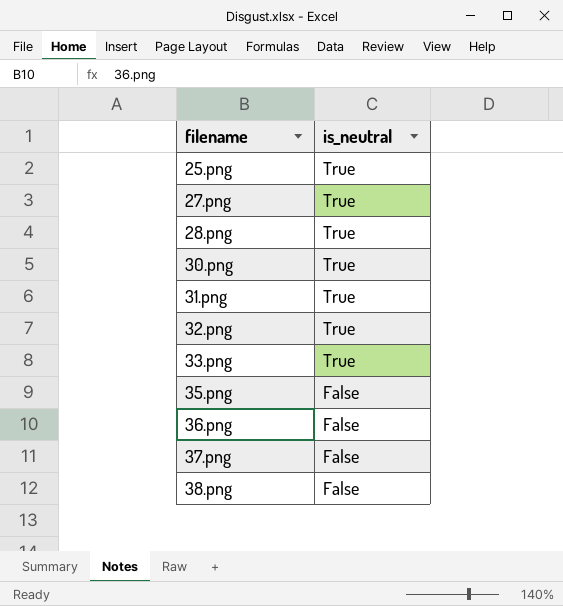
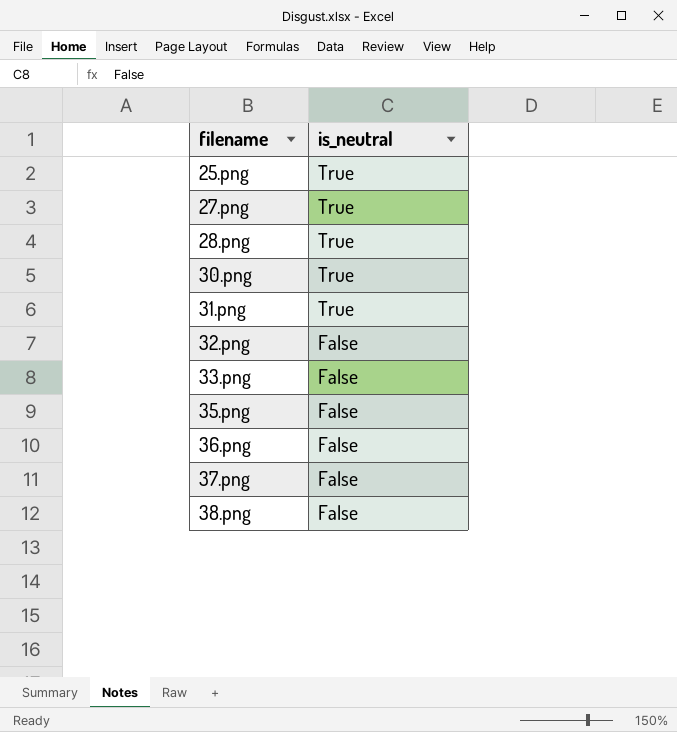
32.png | is_neutral: True -> False
33.png | is_neutral: True -> False

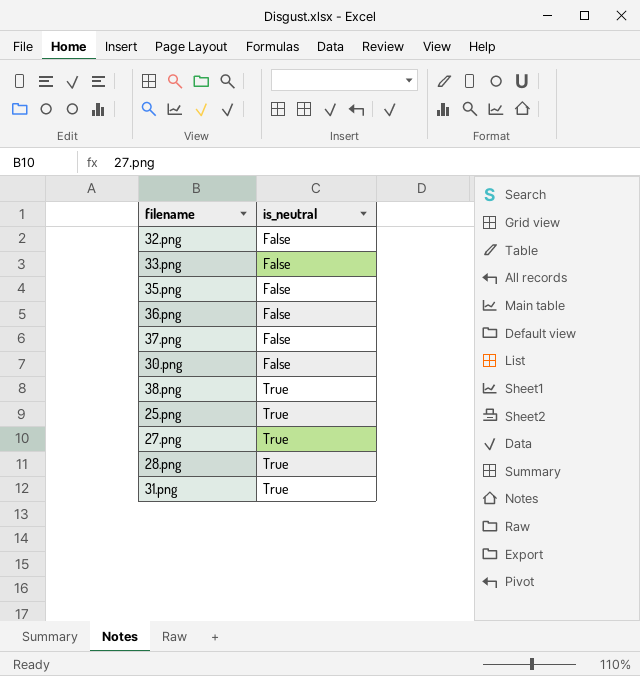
row order: filename ascending -> is_neutral ascending
30.png | is_neutral: True -> False
38.png | is_neutral: False -> True

